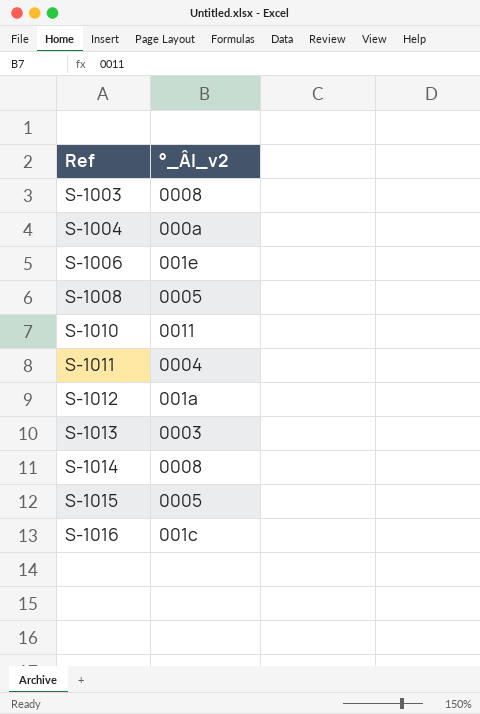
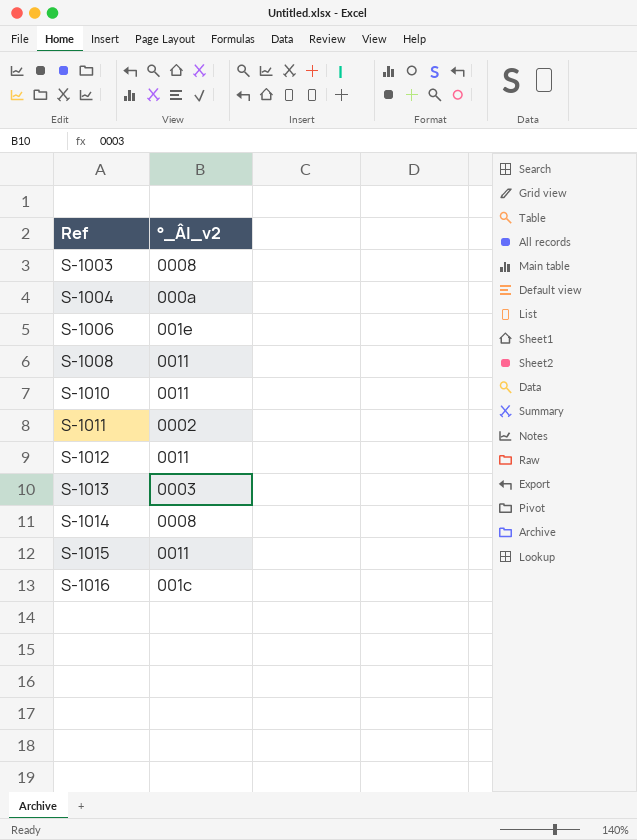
S-1008 | °_ÂI_v2: 0005 -> 0011
S-1011 | °_ÂI_v2: 0004 -> 0002
S-1012 | °_ÂI_v2: 001a -> 0011
S-1015 | °_ÂI_v2: 0005 -> 0011

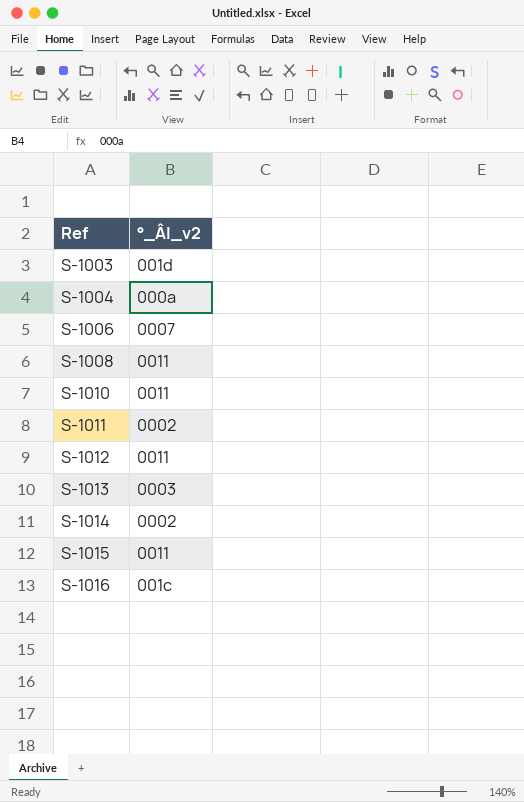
S-1003 | °_ÂI_v2: 0008 -> 001d
S-1006 | °_ÂI_v2: 001e -> 0007
S-1014 | °_ÂI_v2: 0008 -> 0002

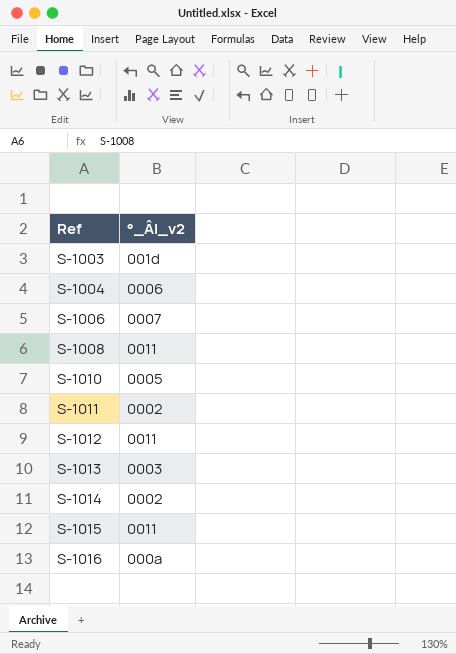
S-1004 | °_ÂI_v2: 000a -> 0006
S-1010 | °_ÂI_v2: 0011 -> 0005
S-1016 | °_ÂI_v2: 001c -> 000a

